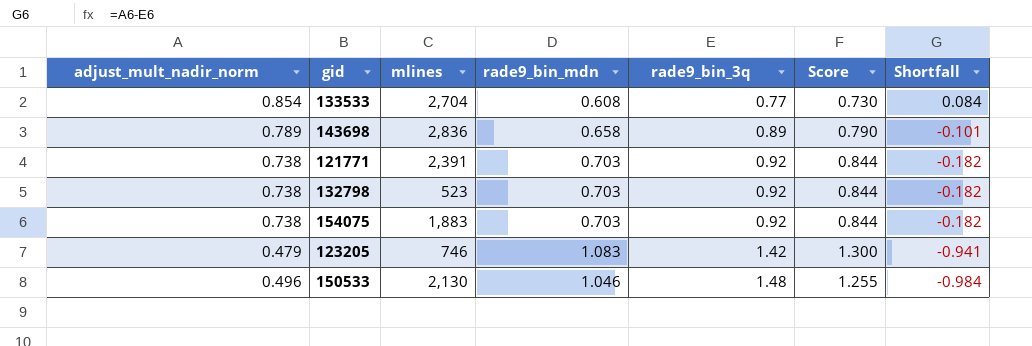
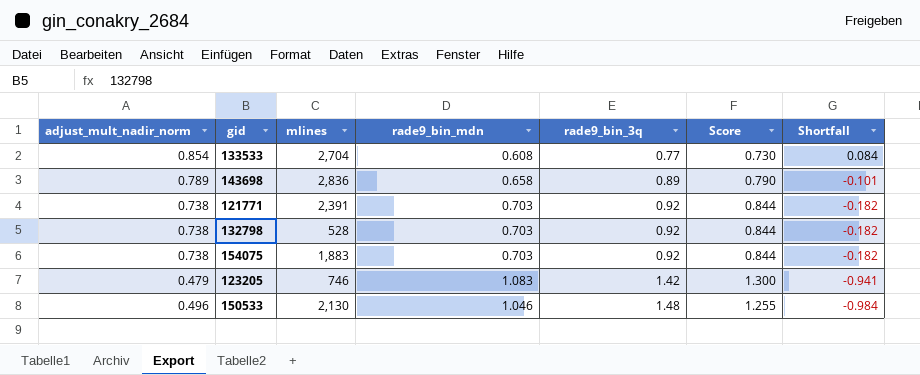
132798 | mlines: 523 -> 528

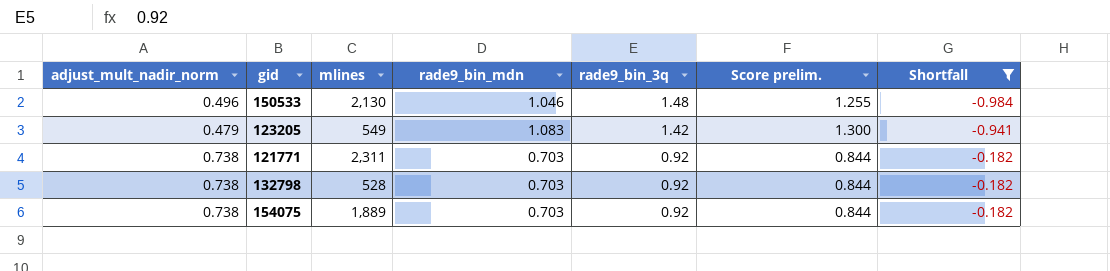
filter: none -> Shortfall <= -0.182
row order: rade9_bin_3q ascending -> rade9_bin_3q descending
column name: Score -> Score prelim.
123205 | mlines: 746 -> 549
121771 | mlines: 2,391 -> 2,311
154075 | mlines: 1,883 -> 1,889

